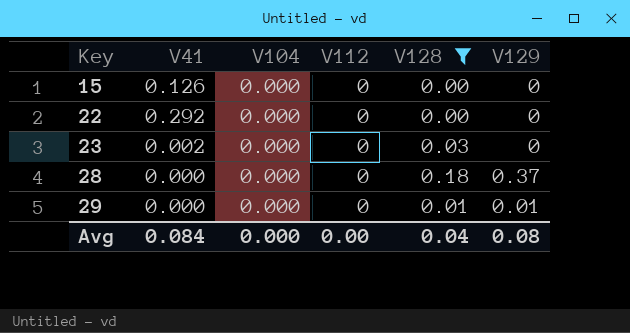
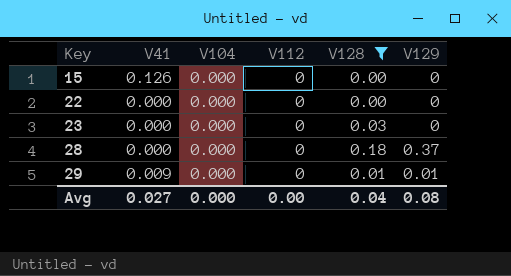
22 | V41: 0.292 -> 0.000
23 | V41: 0.002 -> 0.000
29 | V41: 0.000 -> 0.009
Avg | V41: 0.084 -> 0.027

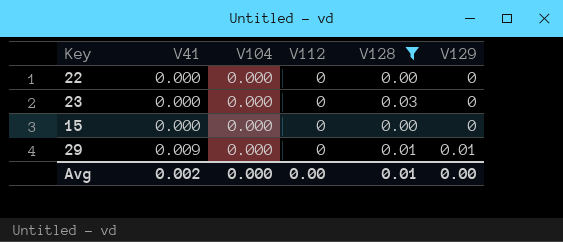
row order: Key ascending -> V41 ascending
row 28: 0.000 | 0.000 | 0 | 0.18 | 0.37 -> none
15 | V41: 0.126 -> 0.000
Avg | V41: 0.027 -> 0.002
Avg | V128: 0.04 -> 0.01
Avg | V129: 0.08 -> 0.00

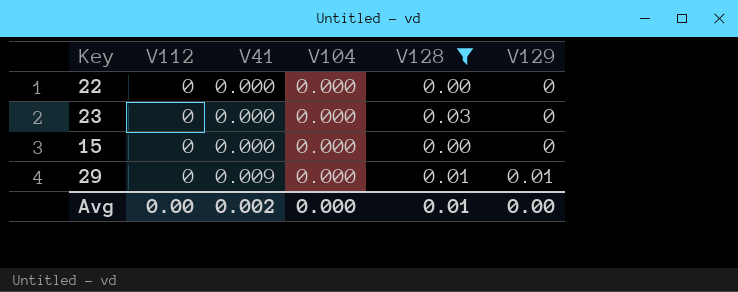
column V112 | position: 4 -> 2

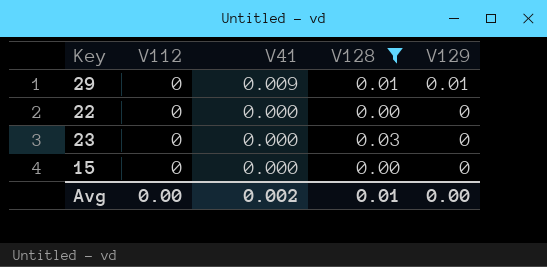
row order: V41 ascending -> V41 descending
column V104 | position: 4 -> none

